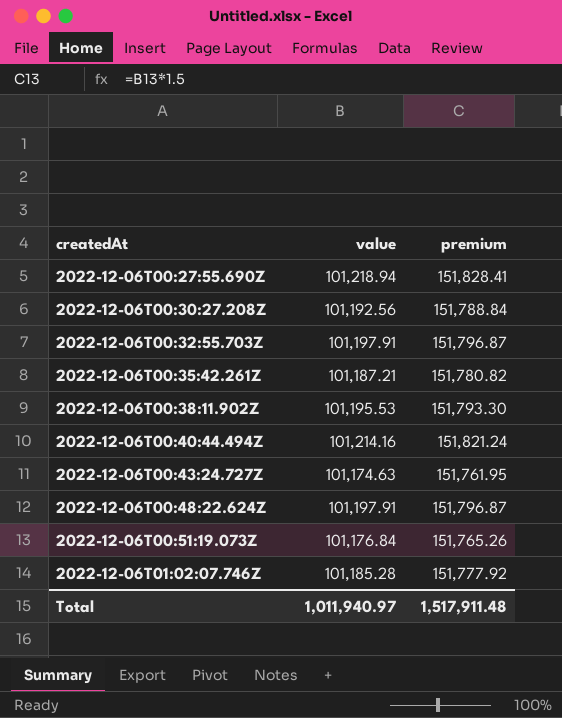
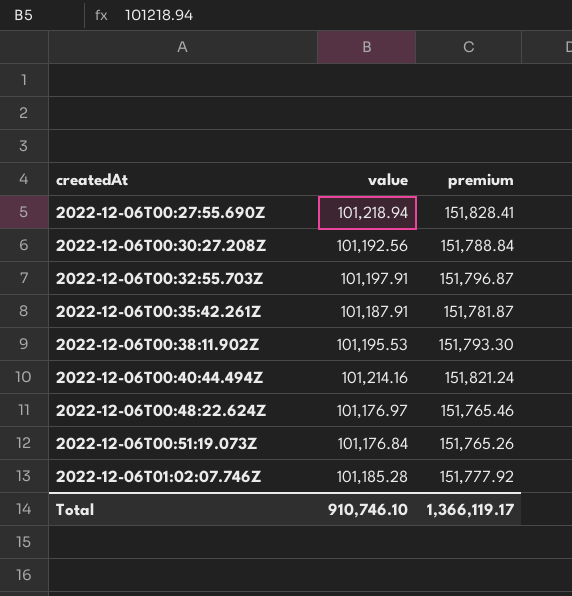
row 2022-12-06T00:43:24.727Z: 101,174.63 | 151,761.95 -> none
2022-12-06T00:35:42.261Z | value: 101,187.21 -> 101,187.91
2022-12-06T00:35:42.261Z | premium: 151,780.82 -> 151,781.87
2022-12-06T00:48:22.624Z | value: 101,197.91 -> 101,176.97
2022-12-06T00:48:22.624Z | premium: 151,796.87 -> 151,765.46
Total | value: 1,011,940.97 -> 910,746.10
Total | premium: 1,517,911.48 -> 1,366,119.17

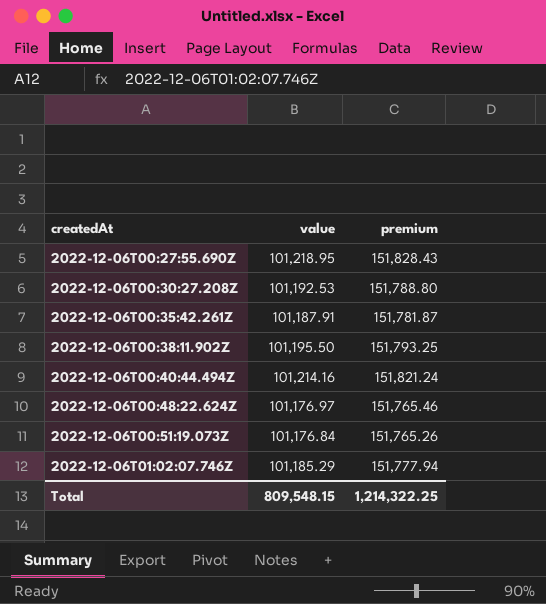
row 2022-12-06T00:32:55.703Z: 101,197.91 | 151,796.87 -> none
2022-12-06T00:27:55.690Z | value: 101,218.94 -> 101,218.95
2022-12-06T00:27:55.690Z | premium: 151,828.41 -> 151,828.43
2022-12-06T00:30:27.208Z | value: 101,192.56 -> 101,192.53
2022-12-06T00:30:27.208Z | premium: 151,788.84 -> 151,788.80
2022-12-06T00:38:11.902Z | value: 101,195.53 -> 101,195.50
2022-12-06T00:38:11.902Z | premium: 151,793.30 -> 151,793.25
2022-12-06T01:02:07.746Z | value: 101,185.28 -> 101,185.29
2022-12-06T01:02:07.746Z | premium: 151,777.92 -> 151,777.94
Total | value: 910,746.10 -> 809,548.15
Total | premium: 1,366,119.17 -> 1,214,322.25

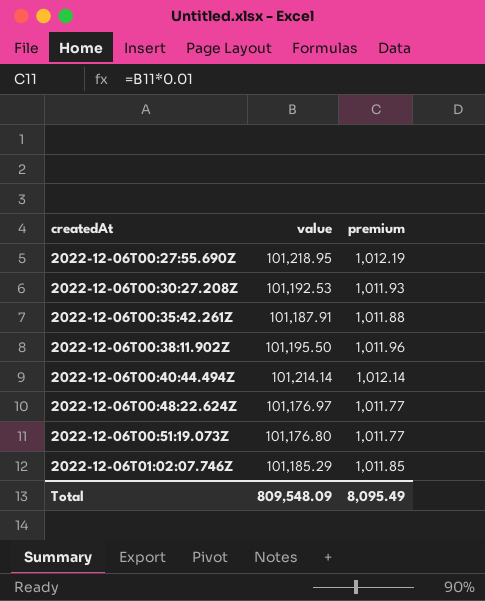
column premium | formula: [value] * 1.5 -> [value] * 0.01
2022-12-06T00:40:44.494Z | value: 101,214.16 -> 101,214.14
2022-12-06T00:51:19.073Z | value: 101,176.84 -> 101,176.80
Total | value: 809,548.15 -> 809,548.09
Total | premium: 1,214,322.25 -> 8,095.49

